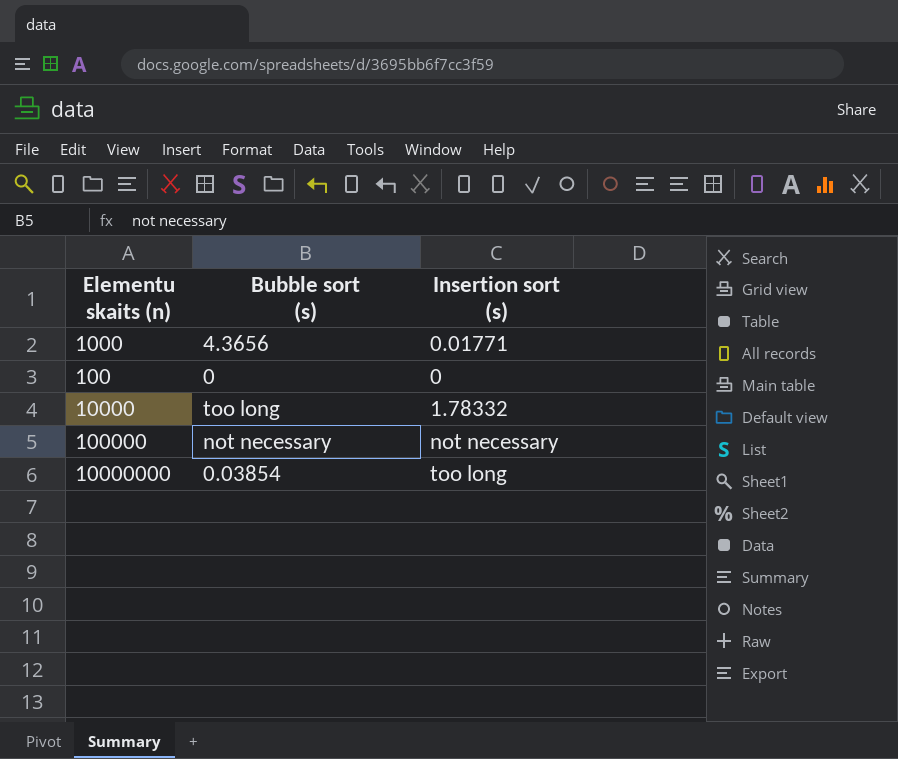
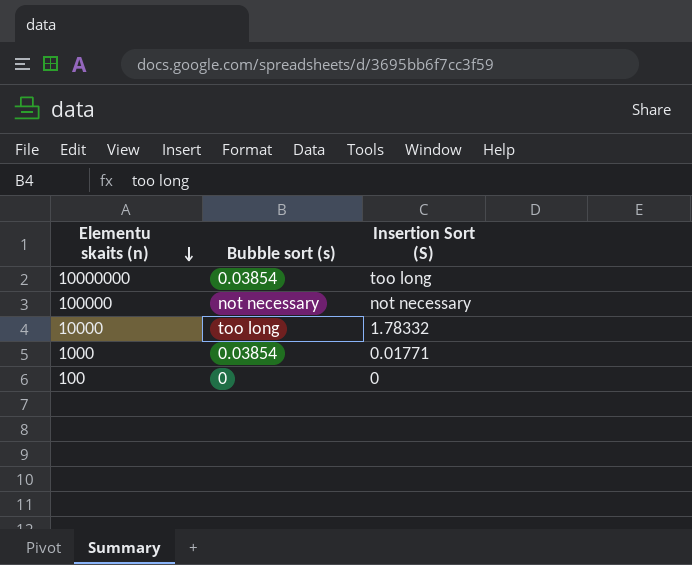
row order: none -> Elementu skaits (n) descending
column name: Insertion sort (s) -> Insertion Sort (S)
1000 | Bubble sort (s): 4.3656 -> 0.03854

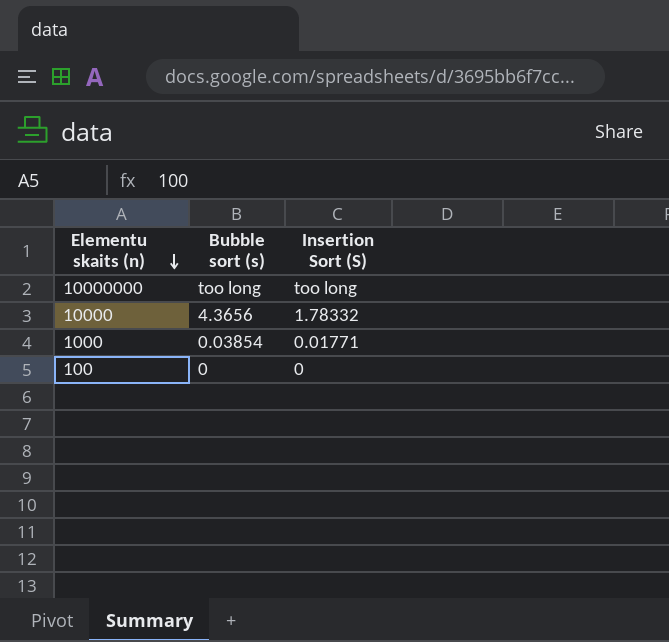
row 100000: not necessary | not necessary -> none
10000000 | Bubble sort (s): 0.03854 -> too long
10000 | Bubble sort (s): too long -> 4.3656

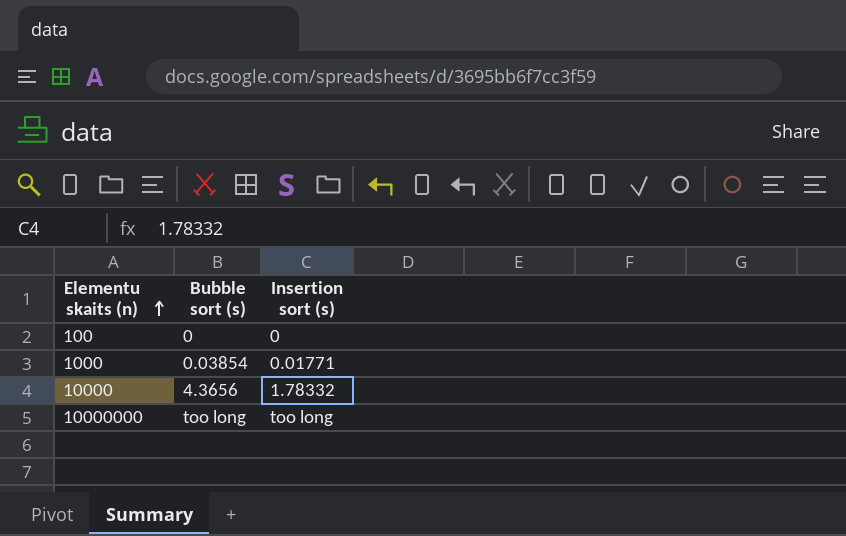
row order: Elementu skaits (n) descending -> Elementu skaits (n) ascending
column name: Insertion Sort (S) -> Insertion sort (s)

